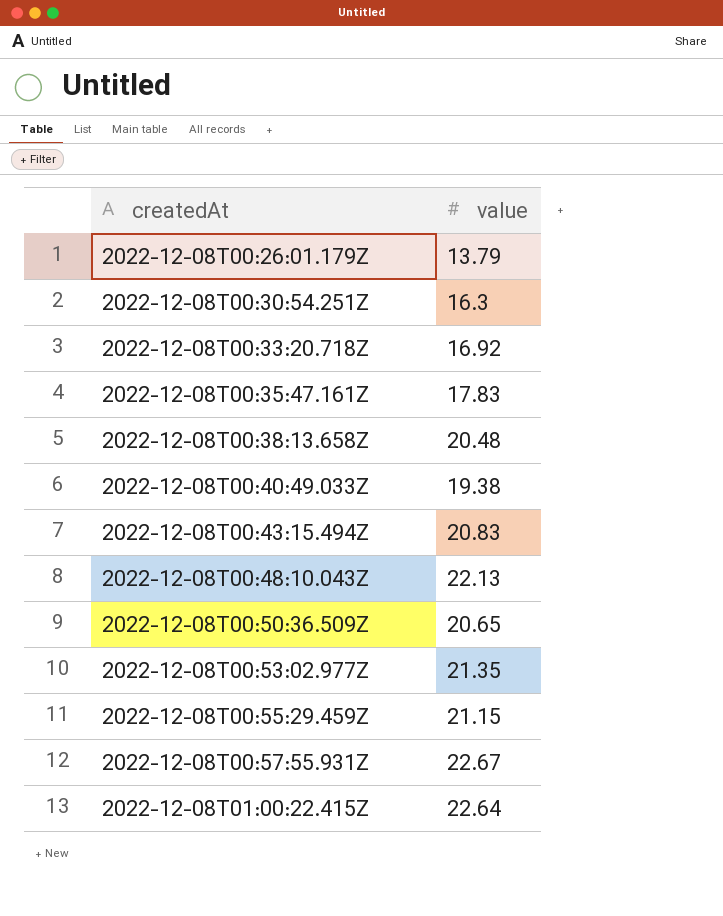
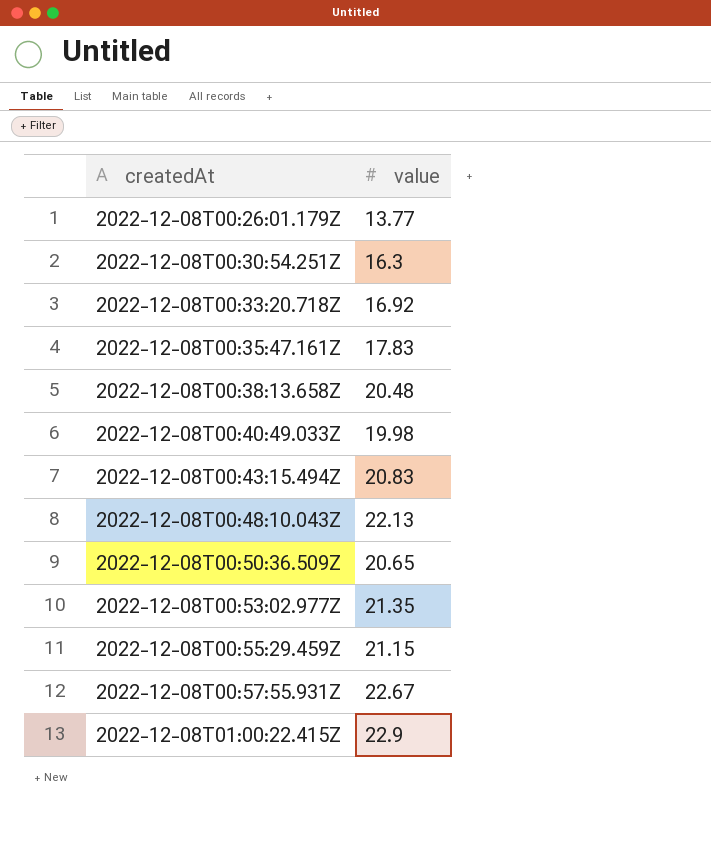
2022-12-08T00:26:01.179Z | value: 13.79 -> 13.77
2022-12-08T00:40:49.033Z | value: 19.38 -> 19.98
2022-12-08T01:00:22.415Z | value: 22.64 -> 22.9

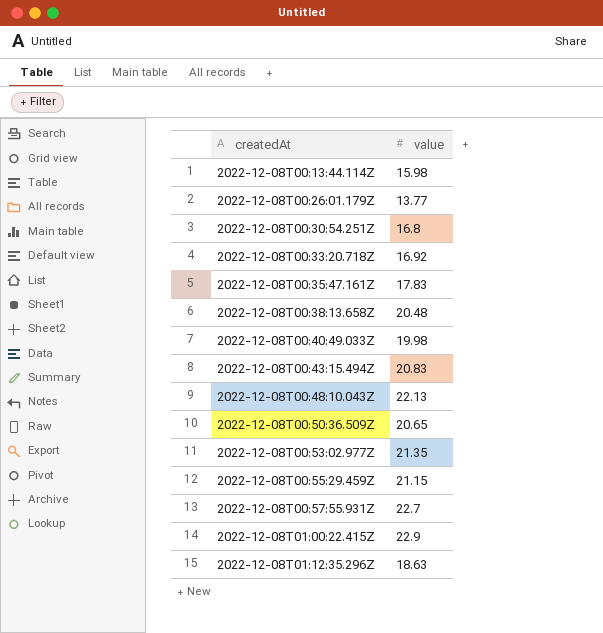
row 2022-12-08T00:13:44.114Z: none -> 15.98
2022-12-08T00:30:54.251Z | value: 16.3 -> 16.8
2022-12-08T00:57:55.931Z | value: 22.67 -> 22.7
row 2022-12-08T01:12:35.296Z: none -> 18.63

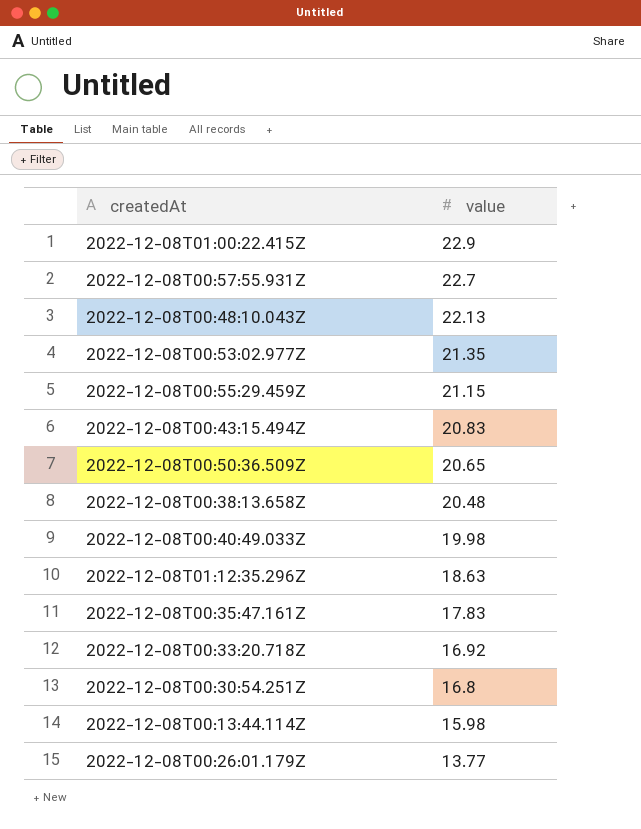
row order: createdAt ascending -> value descending

